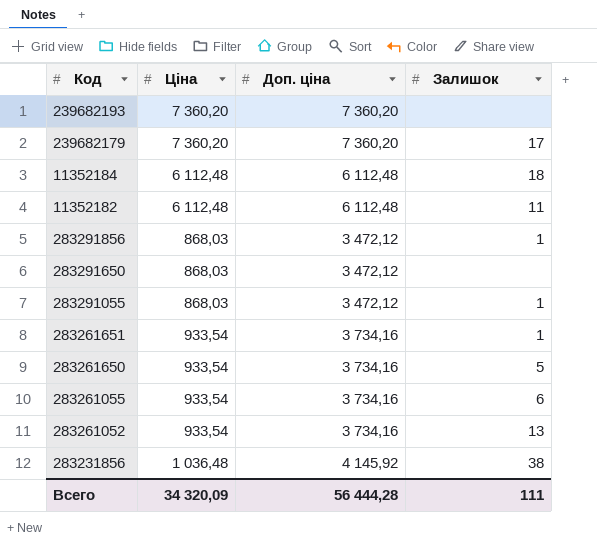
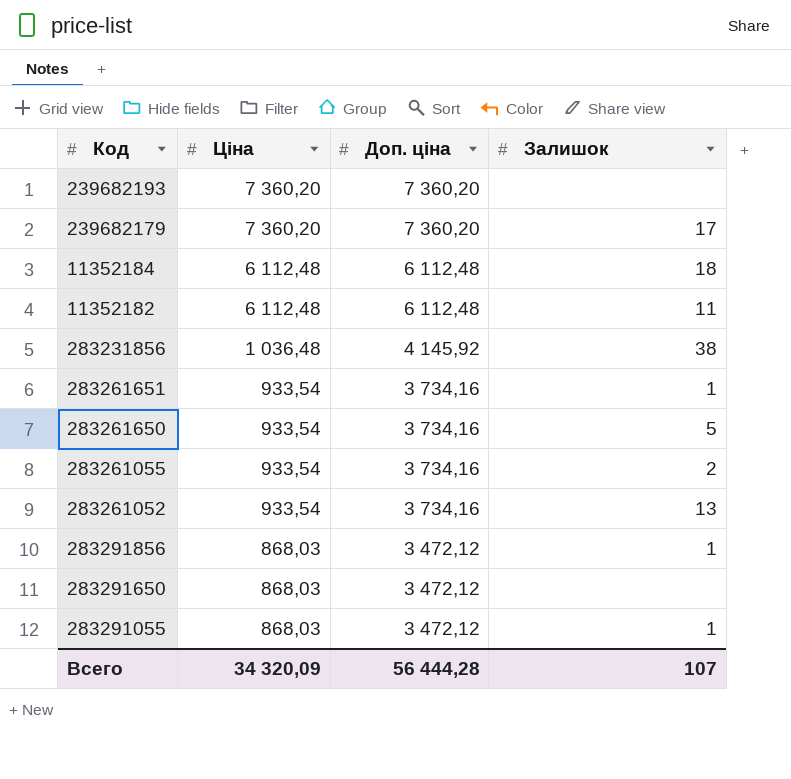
row order: none -> Ціна descending
283261055 | Залишок: 6 -> 2
Всего | Залишок: 111 -> 107

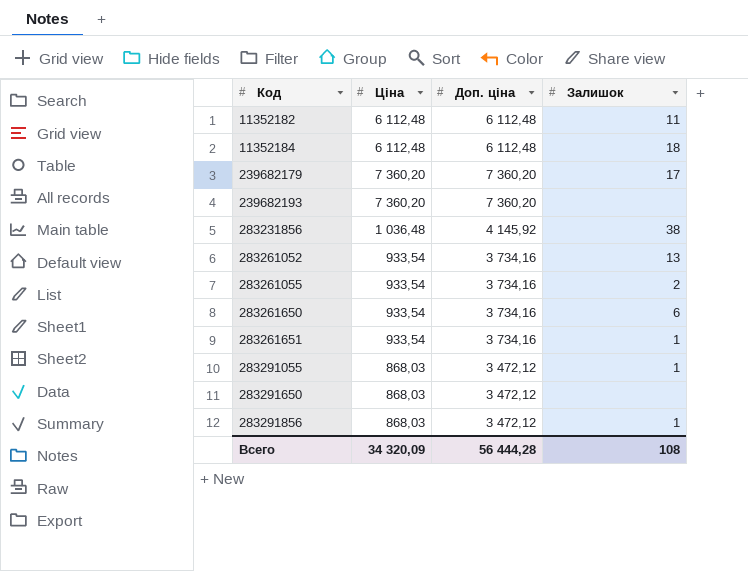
row order: Ціна descending -> Код ascending
283261650 | Залишок: 5 -> 6
Всего | Залишок: 107 -> 108

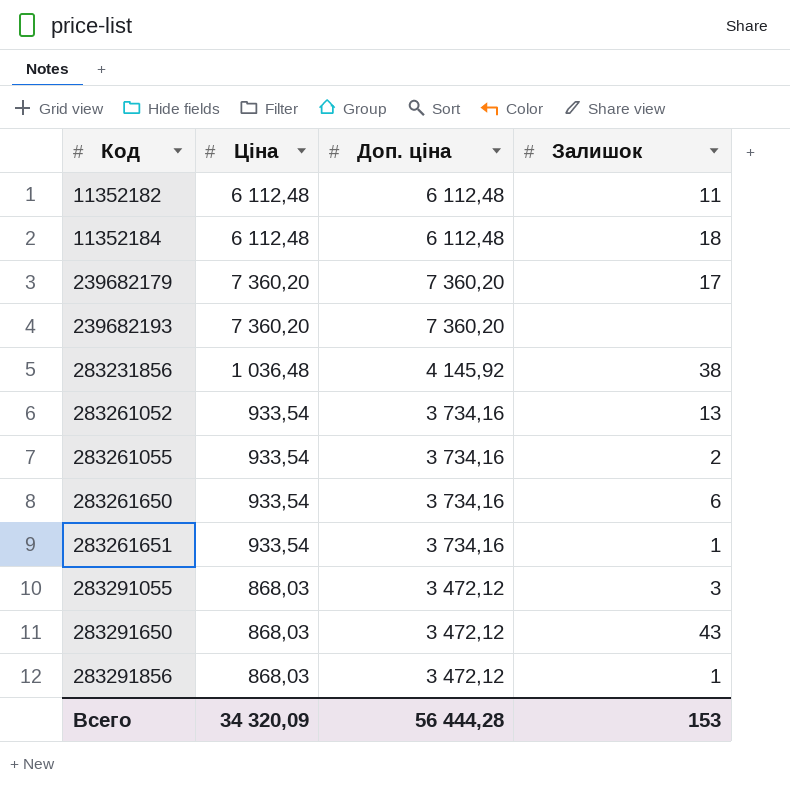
283291055 | Залишок: 1 -> 3
283291650 | Залишок: none -> 43
Всего | Залишок: 108 -> 153

